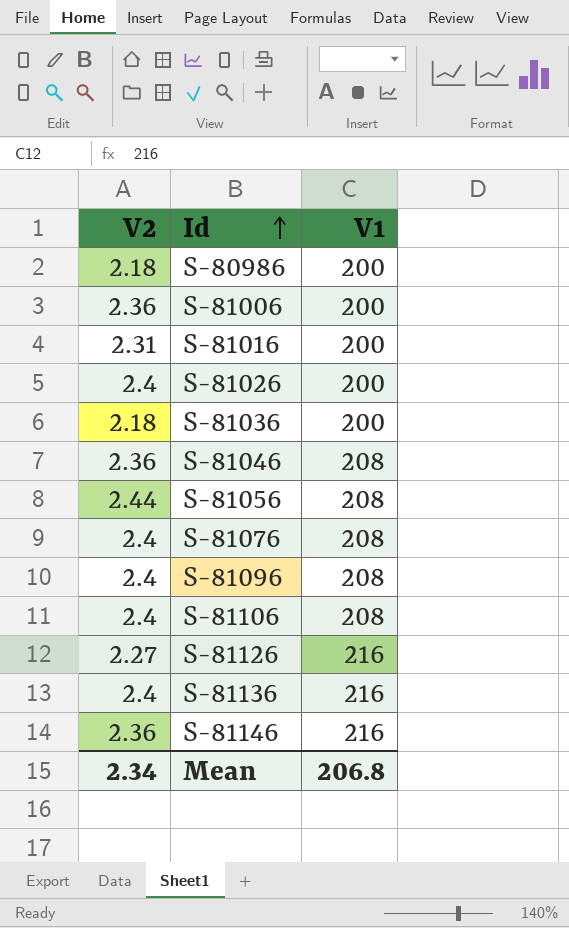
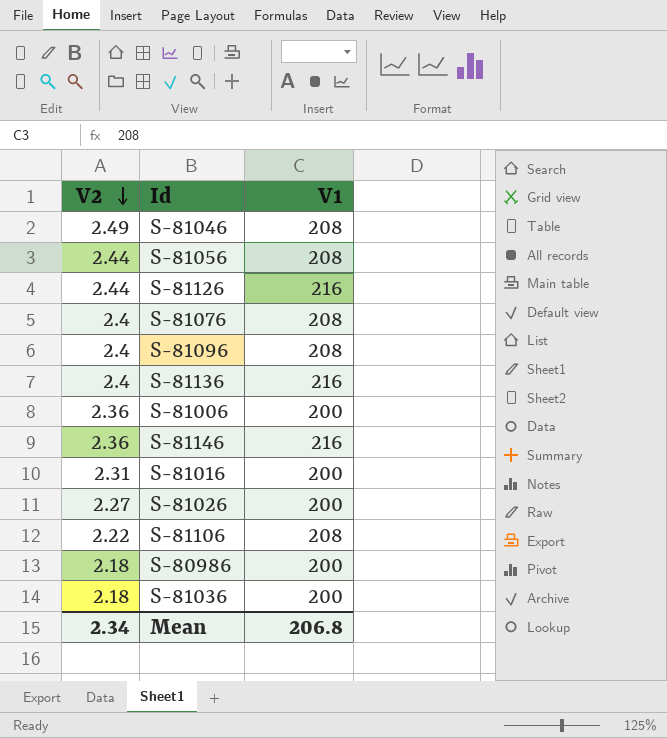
row order: Id ascending -> V2 descending
S-81046 | V2: 2.36 -> 2.49
S-81126 | V2: 2.27 -> 2.44
S-81026 | V2: 2.4 -> 2.27
S-81106 | V2: 2.4 -> 2.22

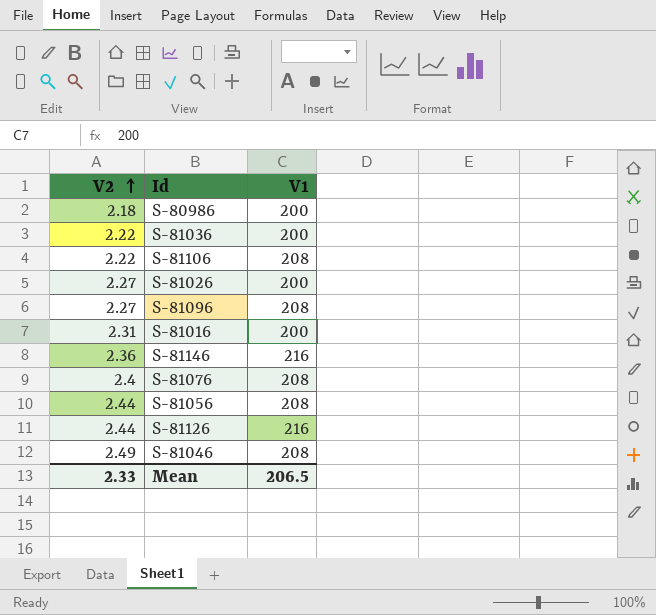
row order: V2 descending -> V2 ascending
row S-81136: 2.4 | 216 -> none
row S-81006: 2.36 | 200 -> none
S-81036 | V2: 2.18 -> 2.22
S-81096 | V2: 2.4 -> 2.27
Mean | V2: 2.34 -> 2.33
Mean | V1: 206.8 -> 206.5

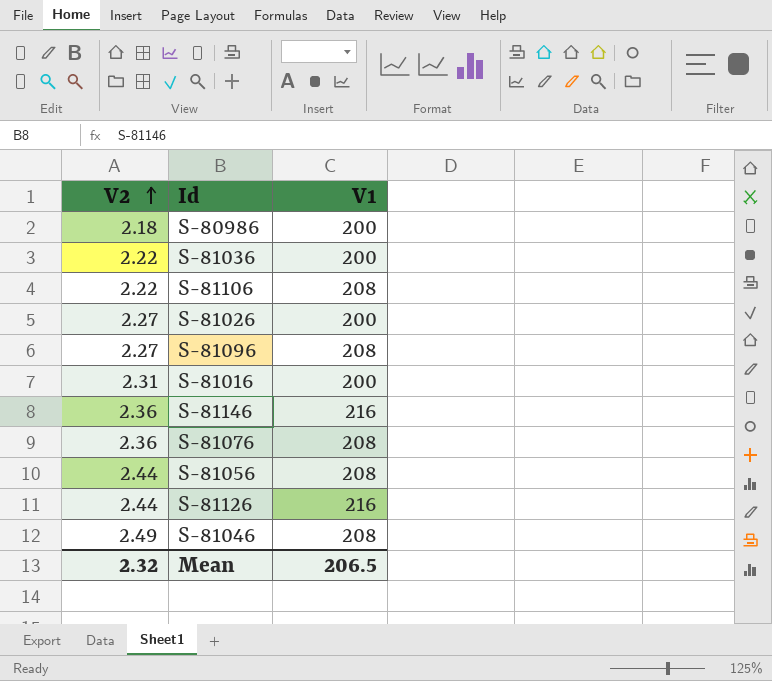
S-81076 | V2: 2.4 -> 2.36
Mean | V2: 2.33 -> 2.32

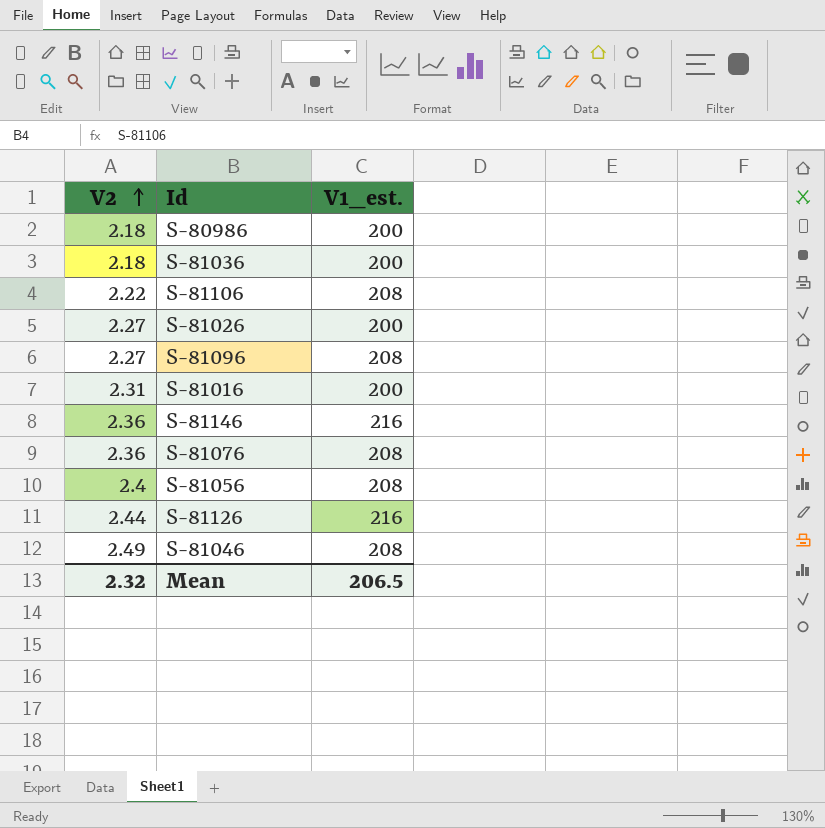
column name: V1 -> V1_est.
S-81036 | V2: 2.22 -> 2.18
S-81056 | V2: 2.44 -> 2.4

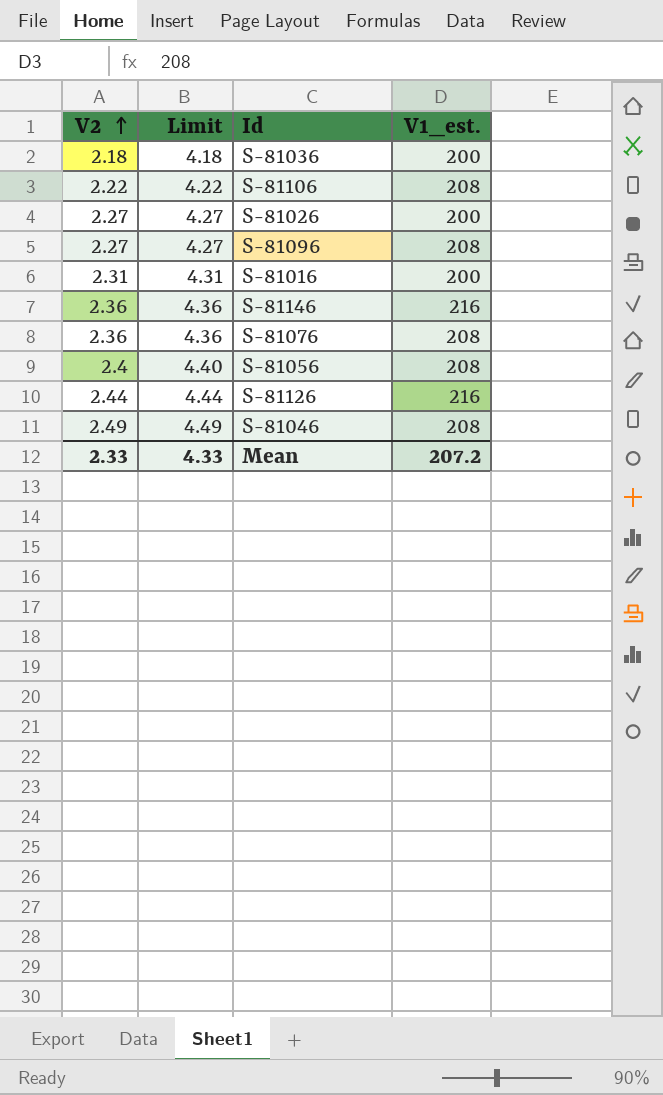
column Limit | formula: none -> [V2] + 2
row S-80986: 2.18 | 200 -> none
Mean | V2: 2.32 -> 2.33
Mean | V1_est.: 206.5 -> 207.2

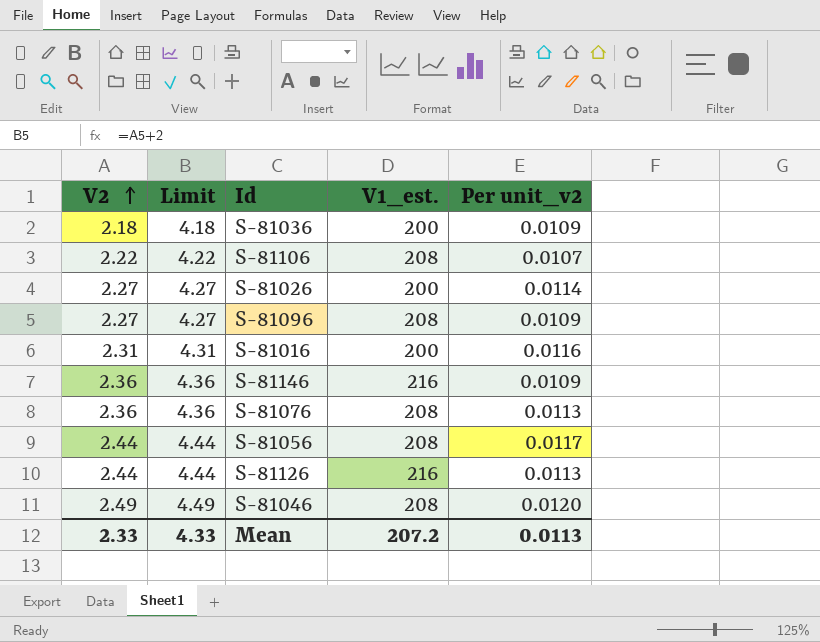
column Per unit_v2 | formula: none -> [V2] / [V1_est.]
S-81056 | V2: 2.4 -> 2.44
S-81056 | Limit: 4.40 -> 4.44

